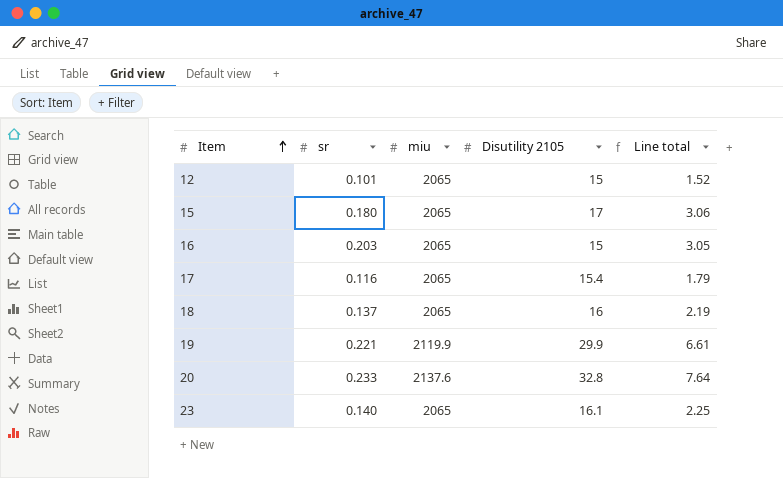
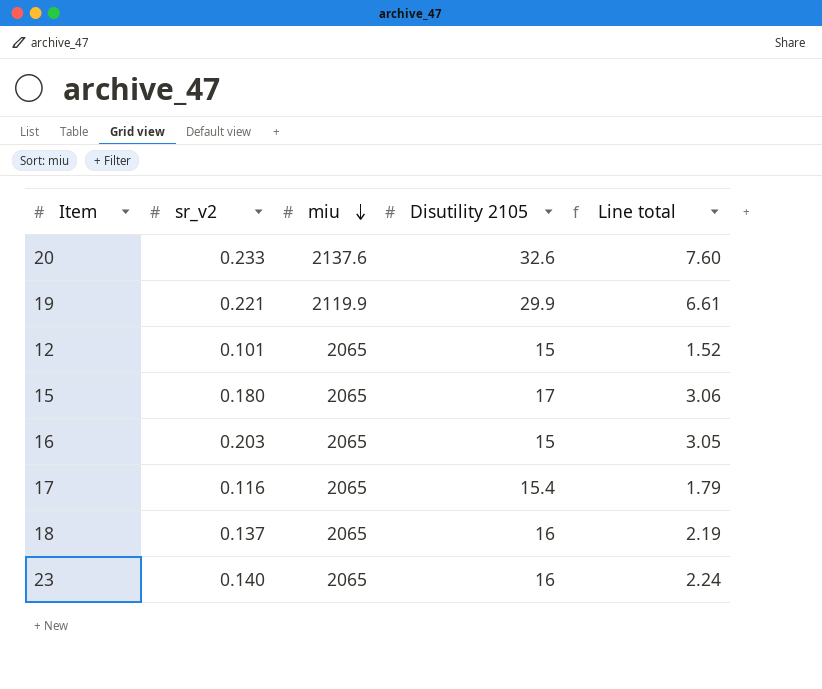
row order: Item ascending -> miu descending
column name: sr -> sr_v2
20 | Disutility 2105: 32.8 -> 32.6
20 | Line total: 7.64 -> 7.60
23 | Disutility 2105: 16.1 -> 16
23 | Line total: 2.25 -> 2.24

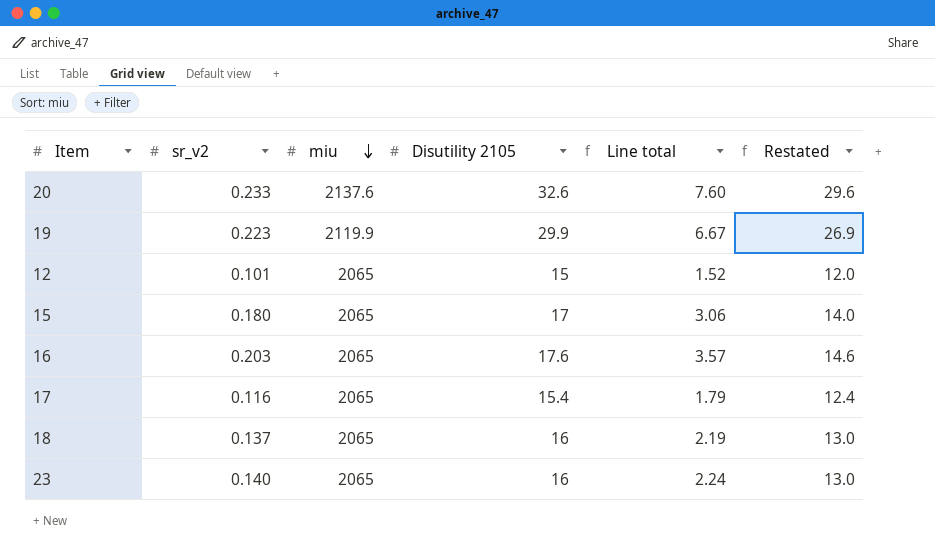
column Restated | formula: none -> [Disutility 2105] - 3
19 | sr_v2: 0.221 -> 0.223
19 | Line total: 6.61 -> 6.67
16 | Disutility 2105: 15 -> 17.6
16 | Line total: 3.05 -> 3.57

